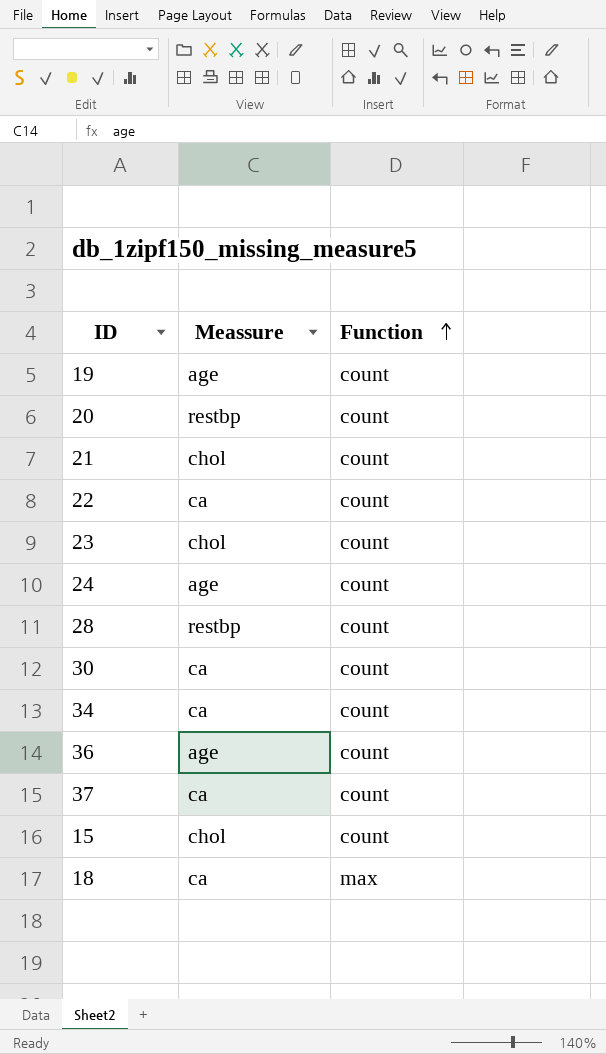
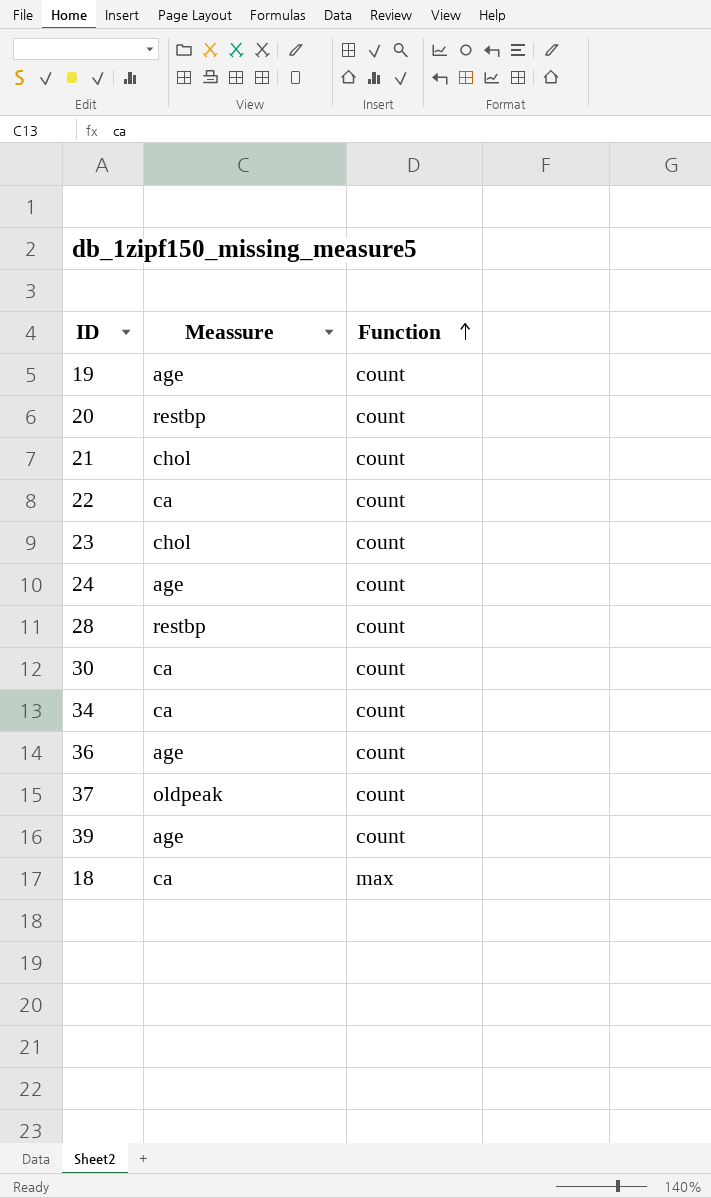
row 15: chol | count -> none
37 | Meassure: ca -> oldpeak
row 39: none -> age | count

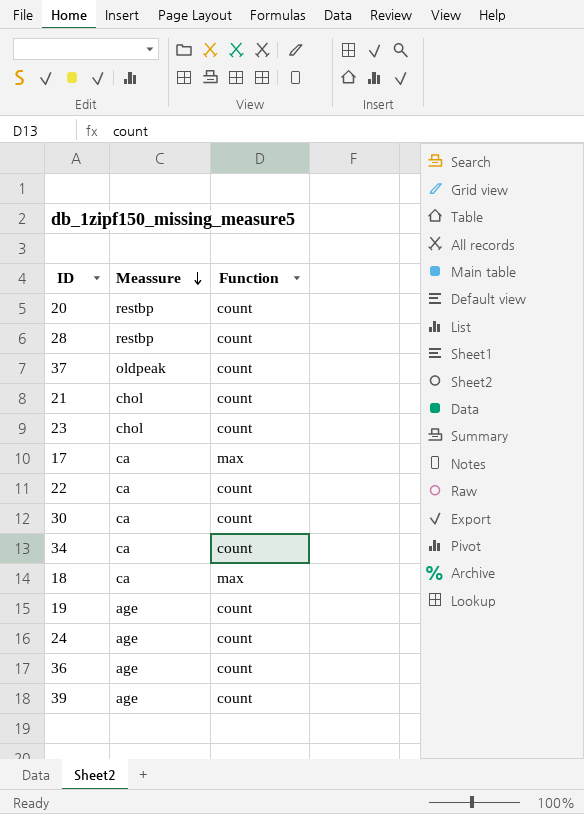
row order: Function ascending -> Meassure descending
row 17: none -> ca | max

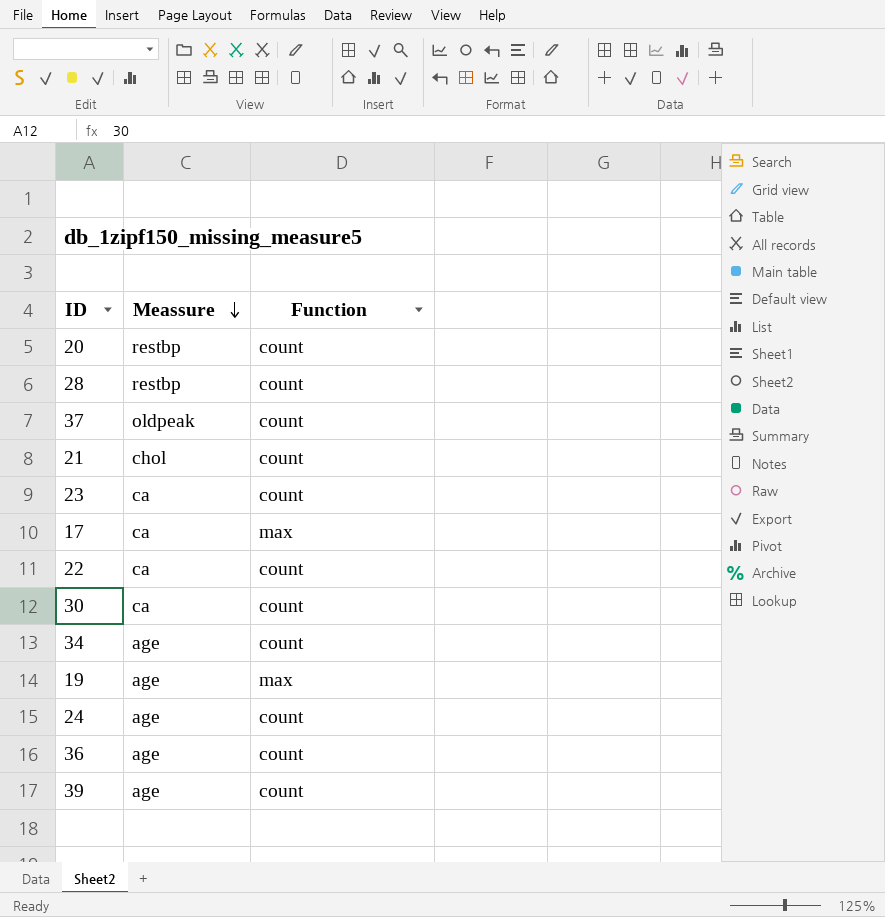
row 18: ca | max -> none
23 | Meassure: chol -> ca
34 | Meassure: ca -> age
19 | Function: count -> max

